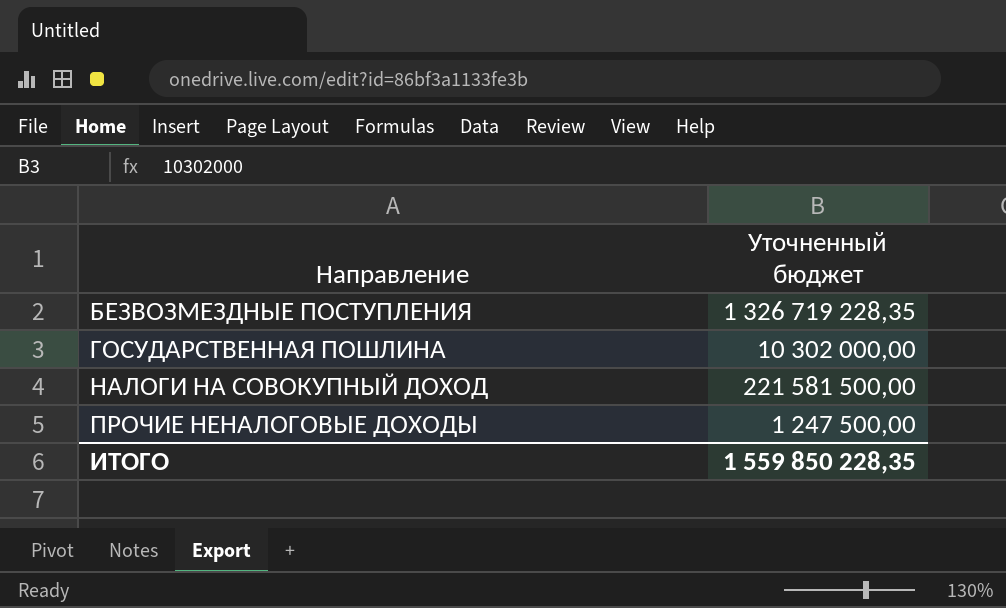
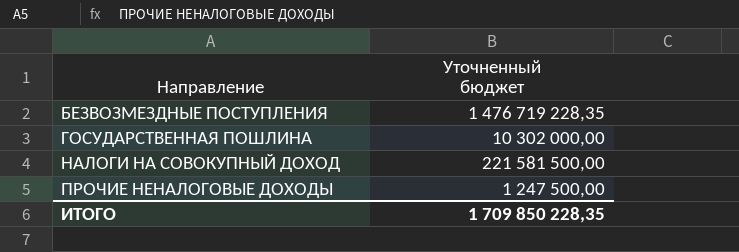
БЕЗВОЗМЕЗДНЫЕ ПОСТУПЛЕНИЯ | Уточненный бюджет: 1 326 719 228,35 -> 1 476 719 228,35
ИТОГО | Уточненный бюджет: 1 559 850 228,35 -> 1 709 850 228,35

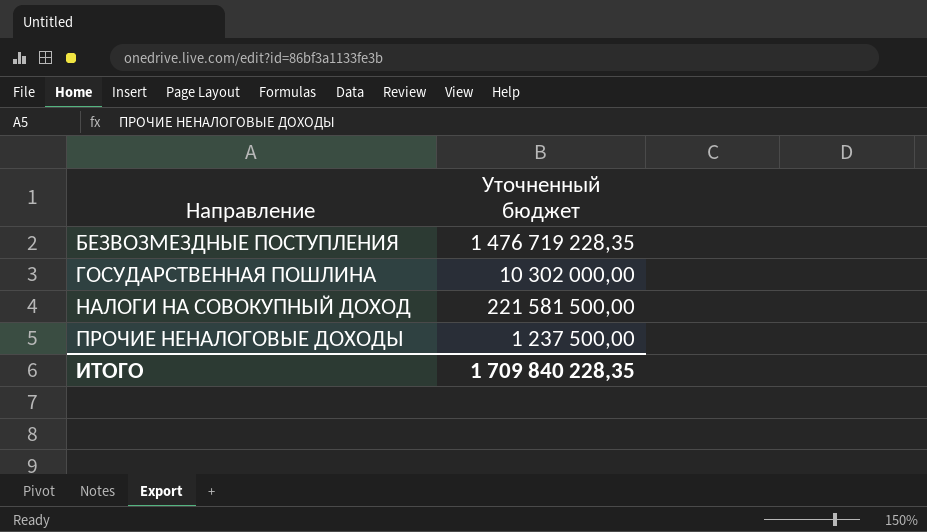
ПРОЧИЕ НЕНАЛОГОВЫЕ ДОХОДЫ | Уточненный бюджет: 1 247 500,00 -> 1 237 500,00
ИТОГО | Уточненный бюджет: 1 709 850 228,35 -> 1 709 840 228,35

